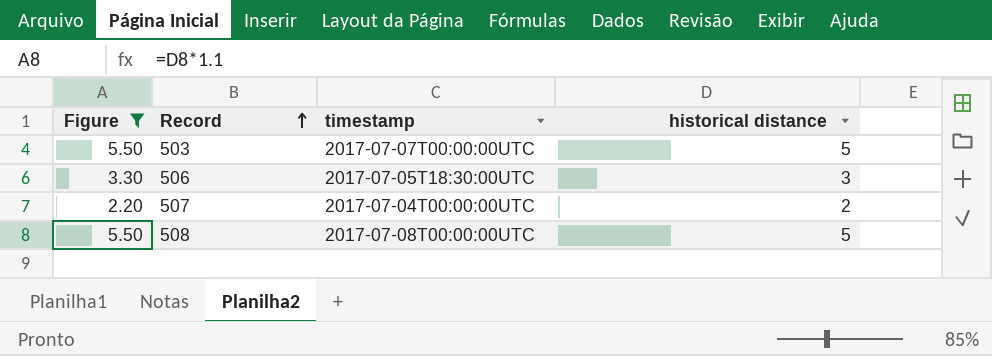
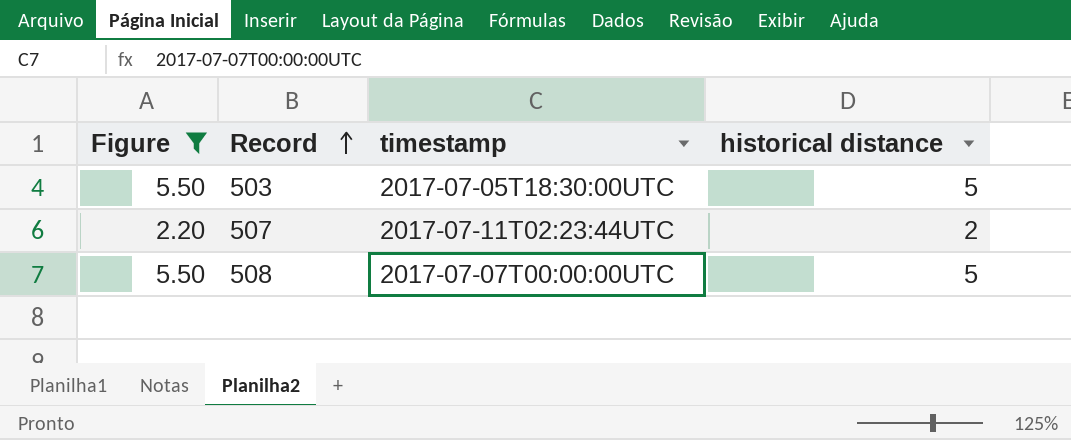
row 506: 3.30 | 2017-07-05T18:30:00UTC | 3 -> none
503 | timestamp: 2017-07-07T00:00:00UTC -> 2017-07-05T18:30:00UTC
507 | timestamp: 2017-07-04T00:00:00UTC -> 2017-07-11T02:23:44UTC
508 | timestamp: 2017-07-08T00:00:00UTC -> 2017-07-07T00:00:00UTC

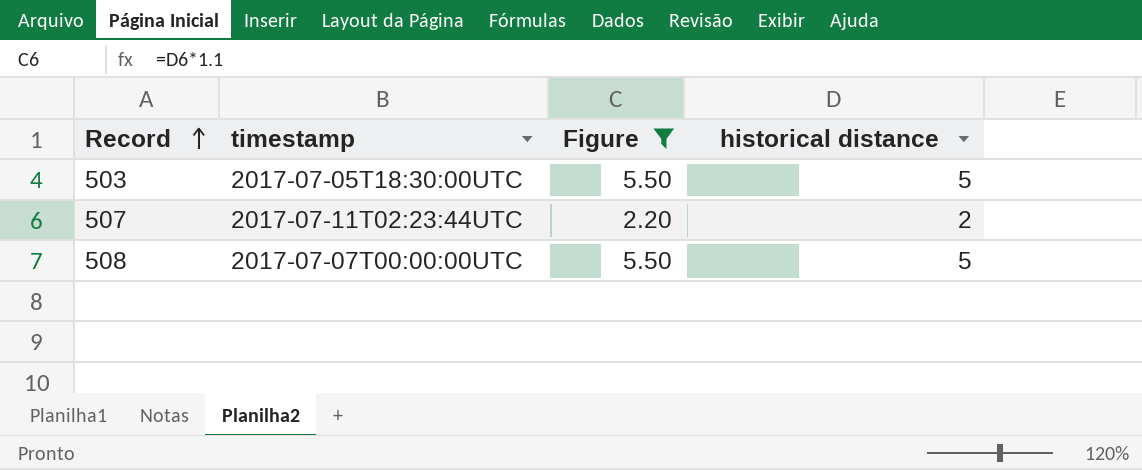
column Figure | position: 1 -> 3

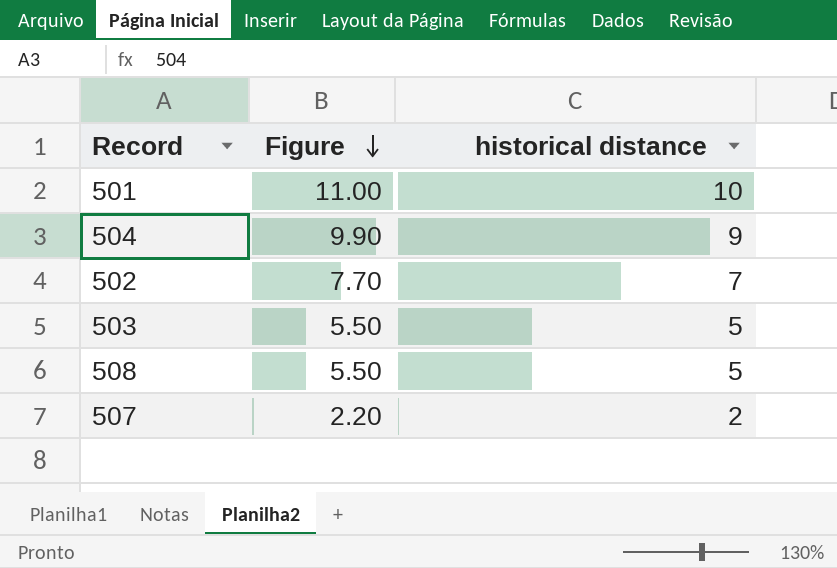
filter: Figure <= 5.50 -> none
row order: Record ascending -> Figure descending
column timestamp | position: 2 -> none

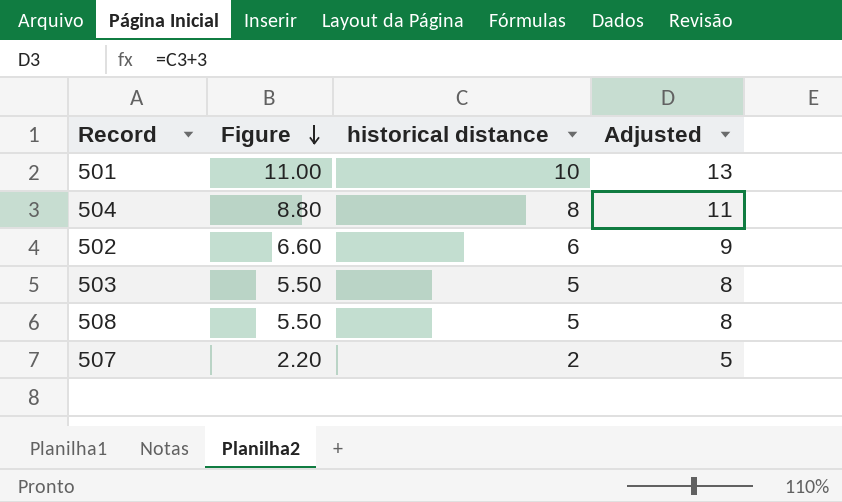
column Adjusted | formula: none -> [historical distance] + 3
504 | Figure: 9.90 -> 8.80
504 | historical distance: 9 -> 8
502 | Figure: 7.70 -> 6.60
502 | historical distance: 7 -> 6

